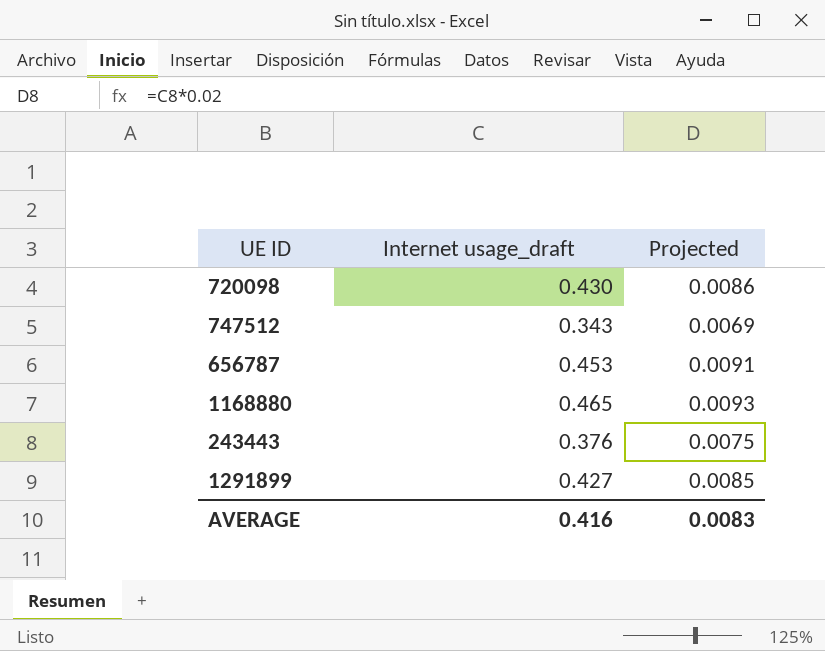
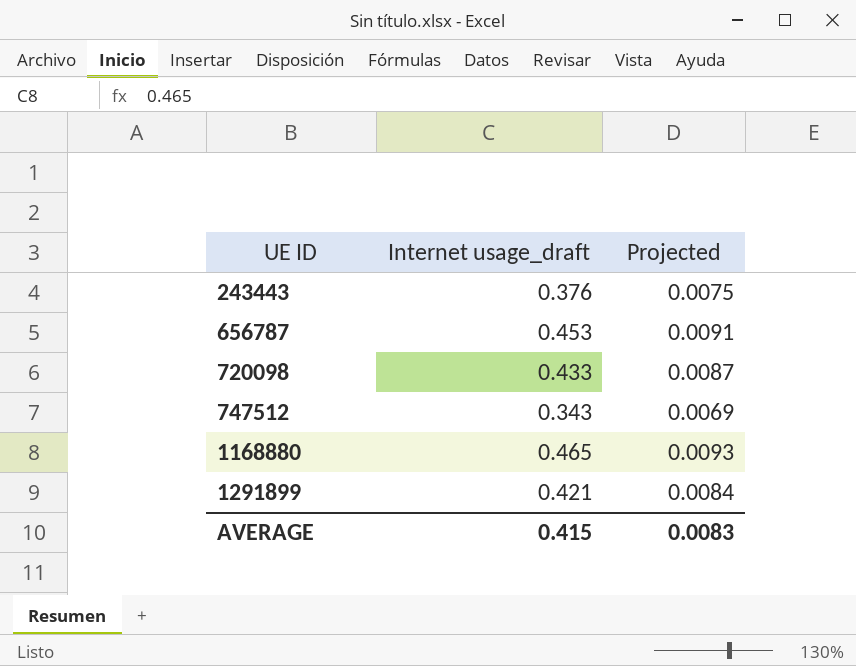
row order: none -> UE ID ascending
720098 | Internet usage_draft: 0.430 -> 0.433
720098 | Projected: 0.0086 -> 0.0087
1291899 | Internet usage_draft: 0.427 -> 0.421
1291899 | Projected: 0.0085 -> 0.0084
AVERAGE | Internet usage_draft: 0.416 -> 0.415

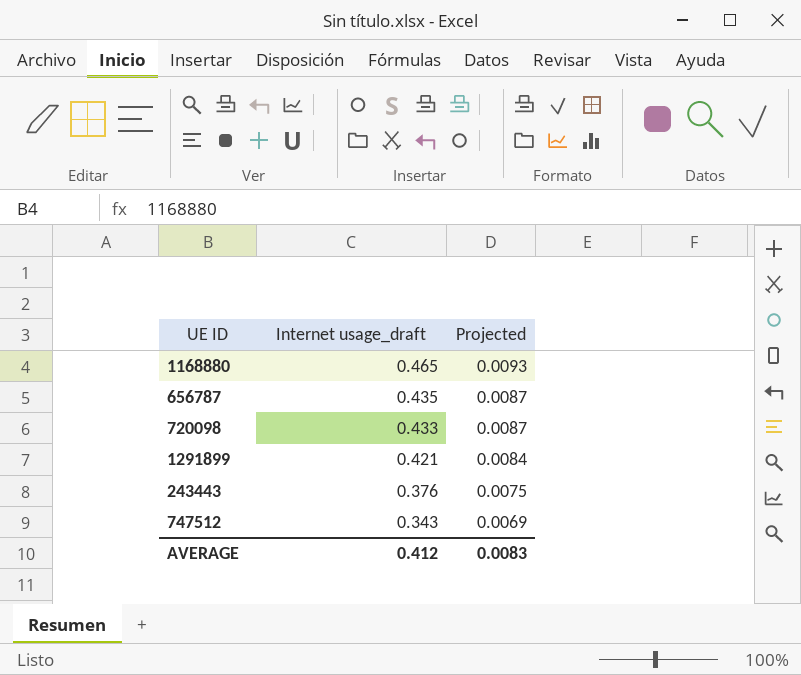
row order: UE ID ascending -> Internet usage_draft descending
656787 | Internet usage_draft: 0.453 -> 0.435
656787 | Projected: 0.0091 -> 0.0087
AVERAGE | Internet usage_draft: 0.415 -> 0.412

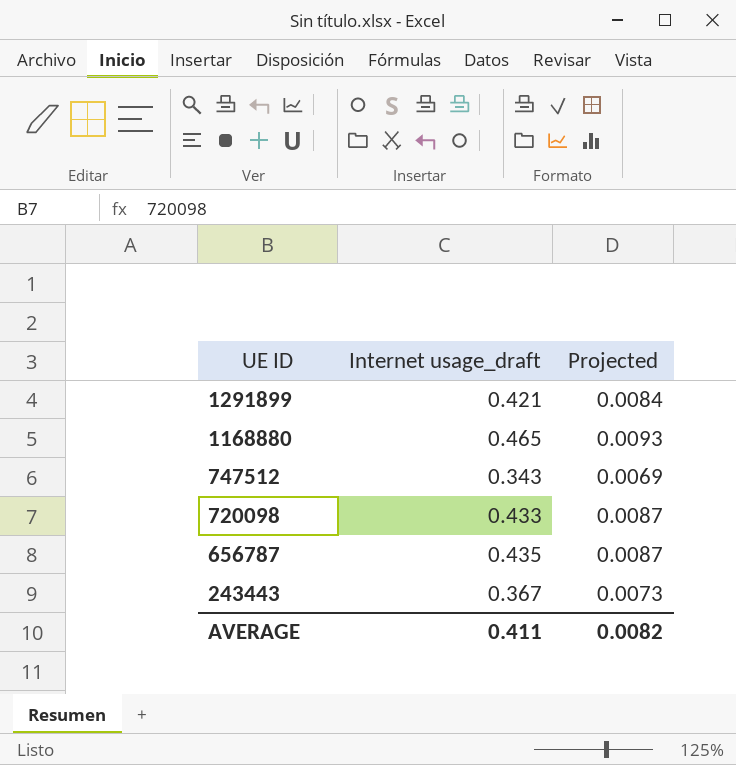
row order: Internet usage_draft descending -> UE ID descending
243443 | Internet usage_draft: 0.376 -> 0.367
243443 | Projected: 0.0075 -> 0.0073
AVERAGE | Internet usage_draft: 0.412 -> 0.411
AVERAGE | Projected: 0.0083 -> 0.0082

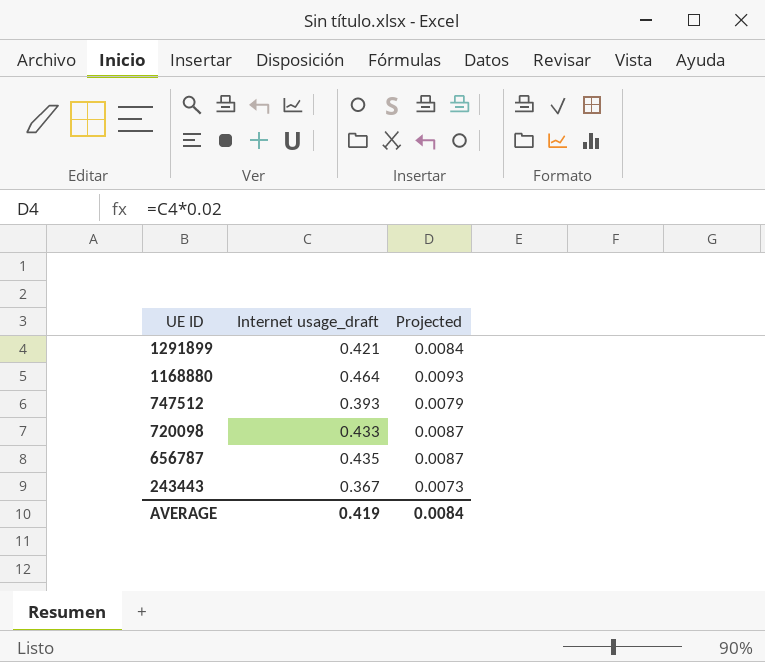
1168880 | Internet usage_draft: 0.465 -> 0.464
747512 | Internet usage_draft: 0.343 -> 0.393
747512 | Projected: 0.0069 -> 0.0079
AVERAGE | Internet usage_draft: 0.411 -> 0.419
AVERAGE | Projected: 0.0082 -> 0.0084

